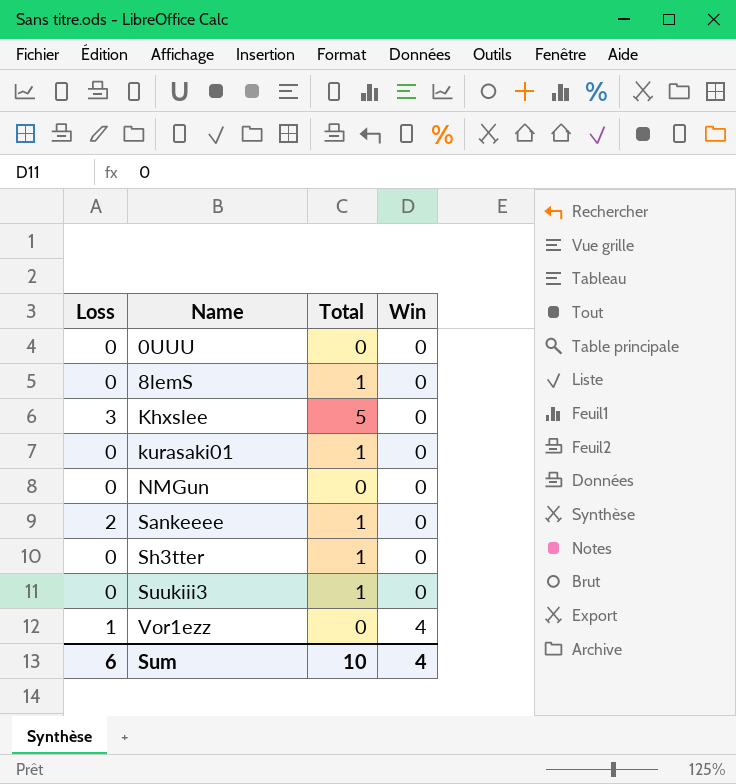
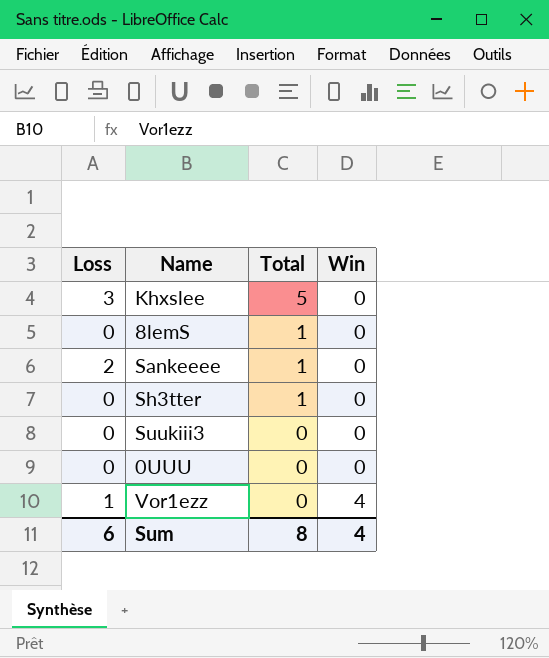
row order: Name ascending -> Total descending
row kurasaki01: 0 | 1 | 0 -> none
row NMGun: 0 | 0 | 0 -> none
Suukiii3 | Total: 1 -> 0
Sum | Total: 10 -> 8

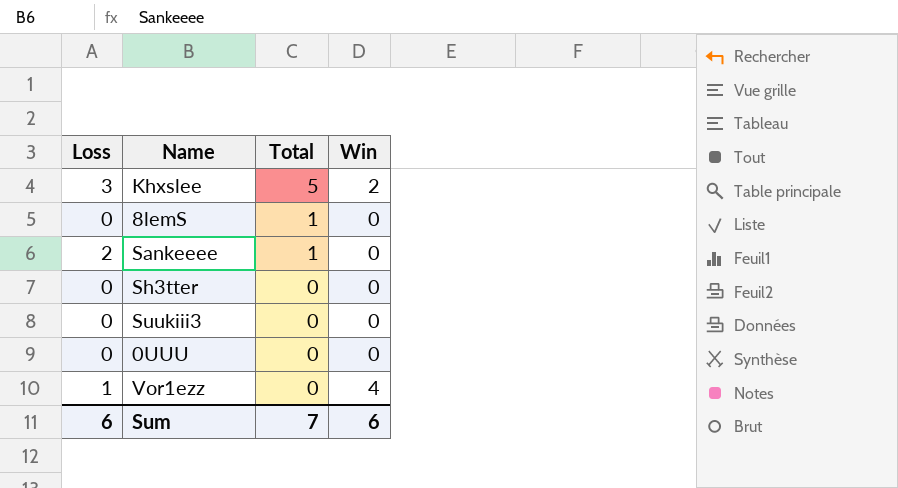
Khxslee | Win: 0 -> 2
Sh3tter | Total: 1 -> 0
Sum | Total: 8 -> 7
Sum | Win: 4 -> 6

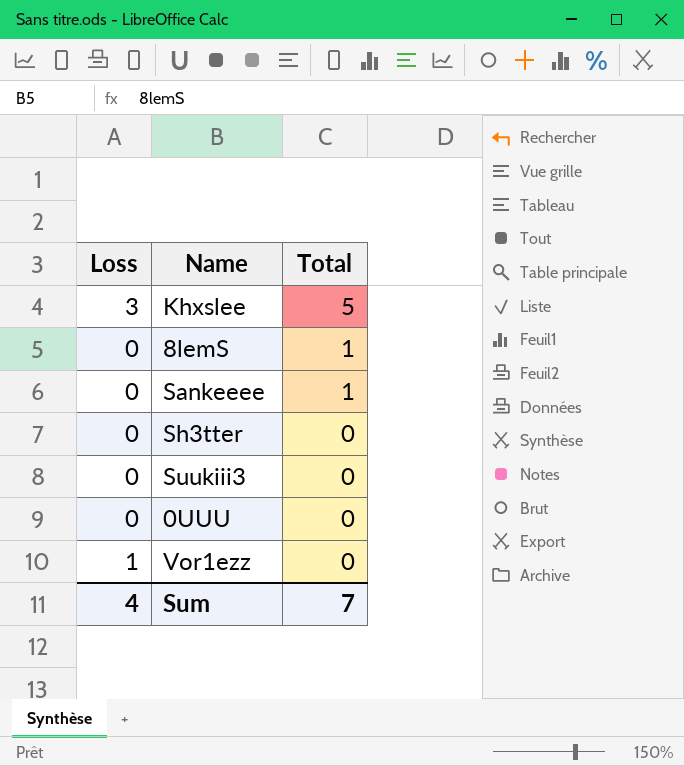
column Win | position: 4 -> none
Sankeeee | Loss: 2 -> 0
Sum | Loss: 6 -> 4

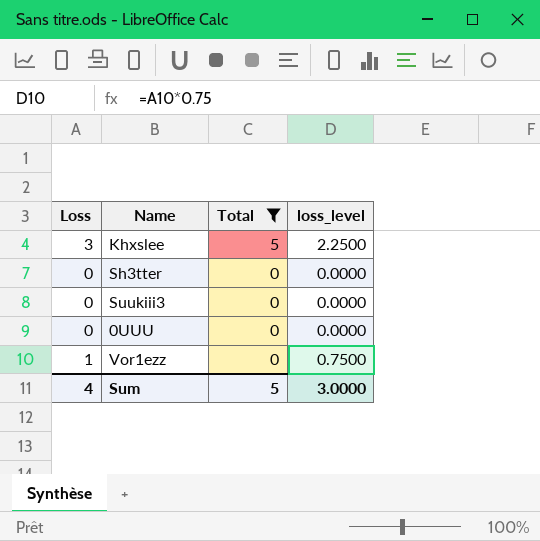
filter: none -> Total != 1
column loss_level | formula: none -> [Loss] * 0.75
Sum | Total: 7 -> 5

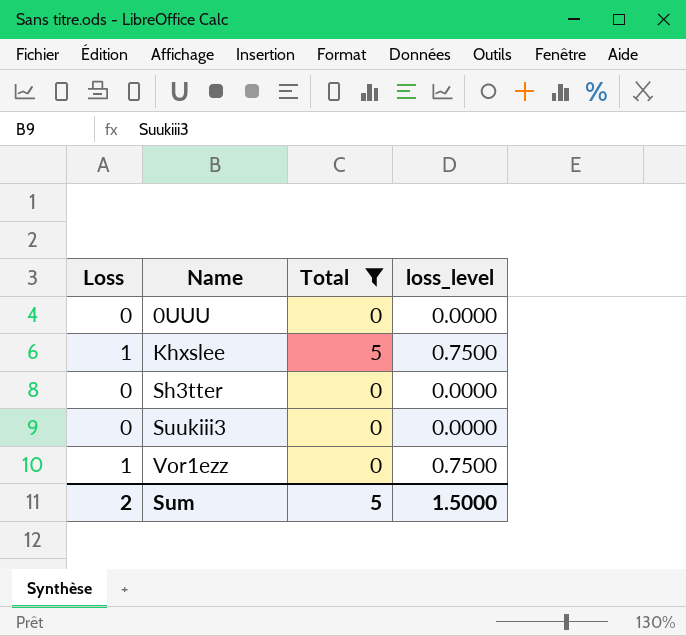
row order: Total descending -> Name ascending
Khxslee | Loss: 3 -> 1
Khxslee | loss_level: 2.2500 -> 0.7500
Sum | Loss: 4 -> 2
Sum | loss_level: 3.0000 -> 1.5000

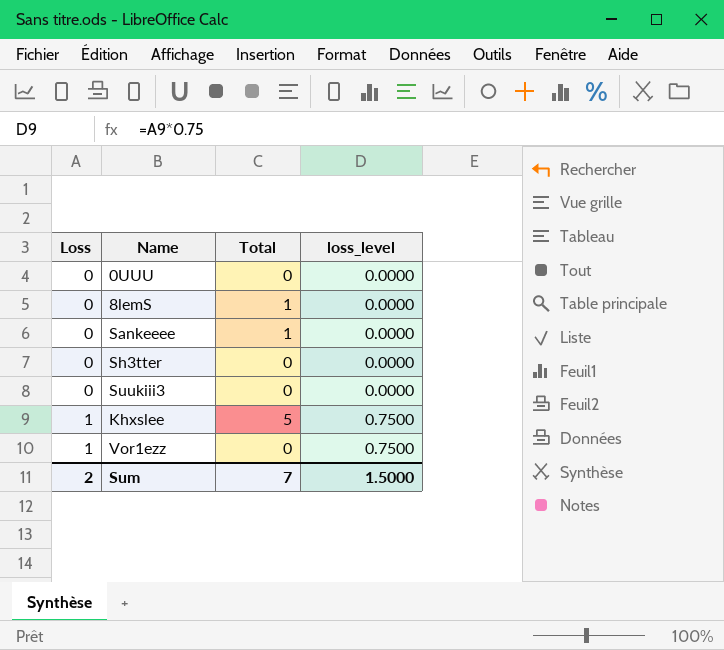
filter: Total != 1 -> none
row order: Name ascending -> Loss ascending
Sum | Total: 5 -> 7

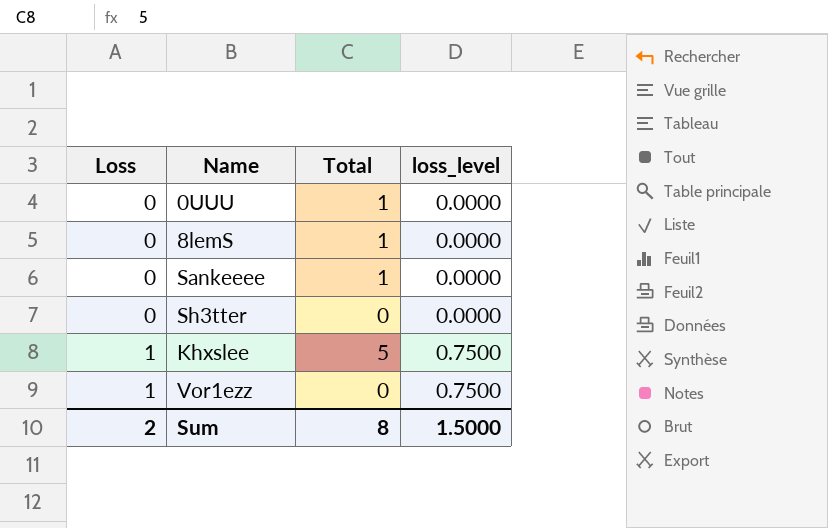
row Suukiii3: 0 | 0 | 0.0000 -> none
0UUU | Total: 0 -> 1
Sum | Total: 7 -> 8

